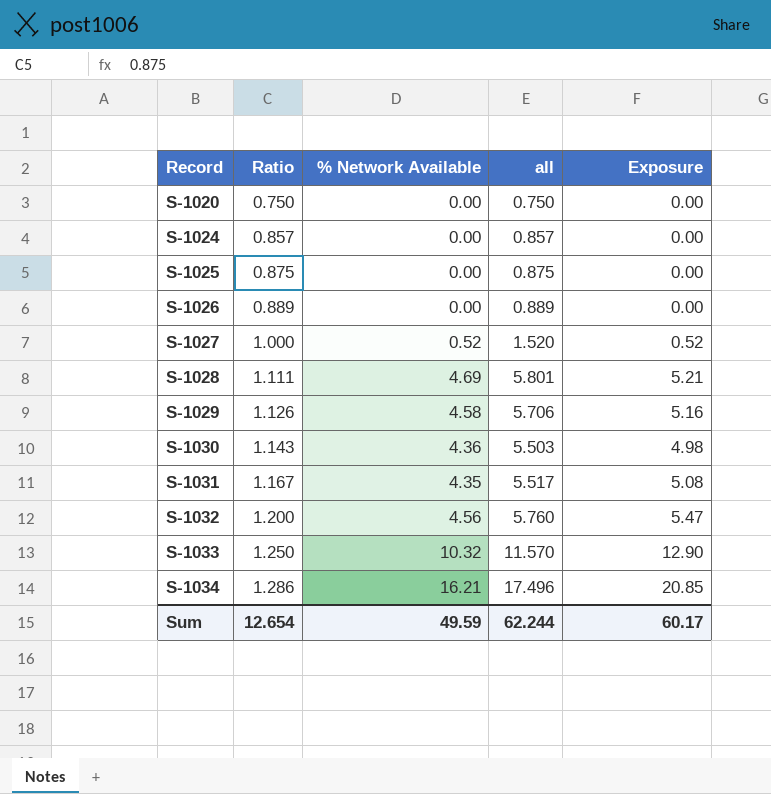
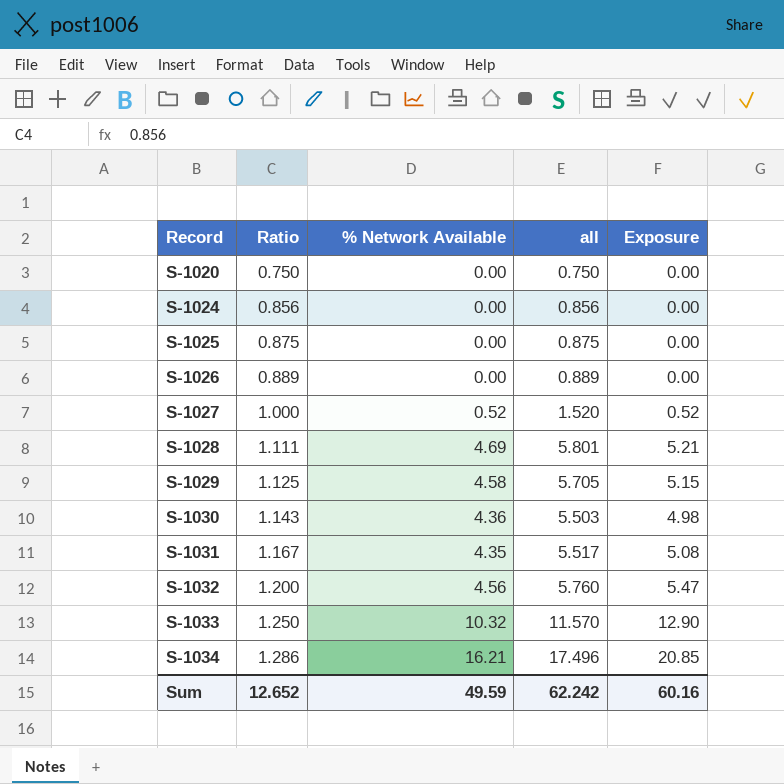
S-1024 | Ratio: 0.857 -> 0.856
S-1024 | all: 0.857 -> 0.856
S-1029 | Ratio: 1.126 -> 1.125
S-1029 | all: 5.706 -> 5.705
S-1029 | Exposure: 5.16 -> 5.15
Sum | Ratio: 12.654 -> 12.652
Sum | all: 62.244 -> 62.242
Sum | Exposure: 60.17 -> 60.16

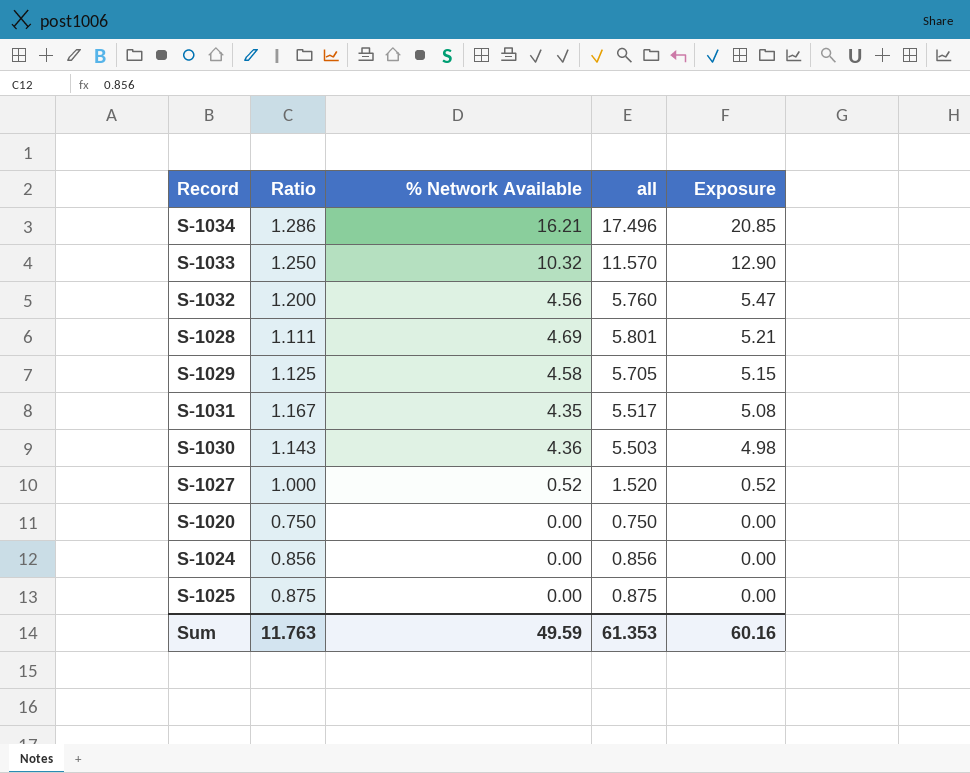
row order: Record ascending -> Exposure descending
row S-1026: 0.889 | 0.00 | 0.889 | 0.00 -> none
Sum | Ratio: 12.652 -> 11.763
Sum | all: 62.242 -> 61.353

